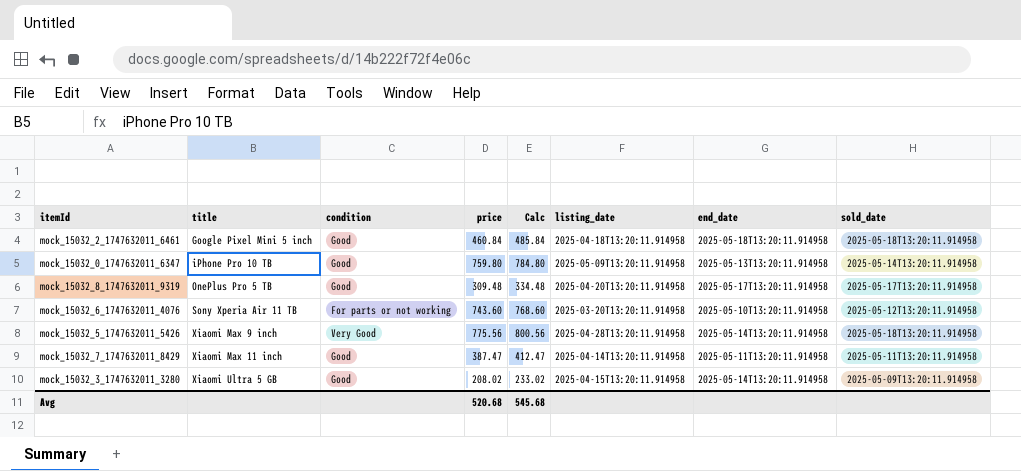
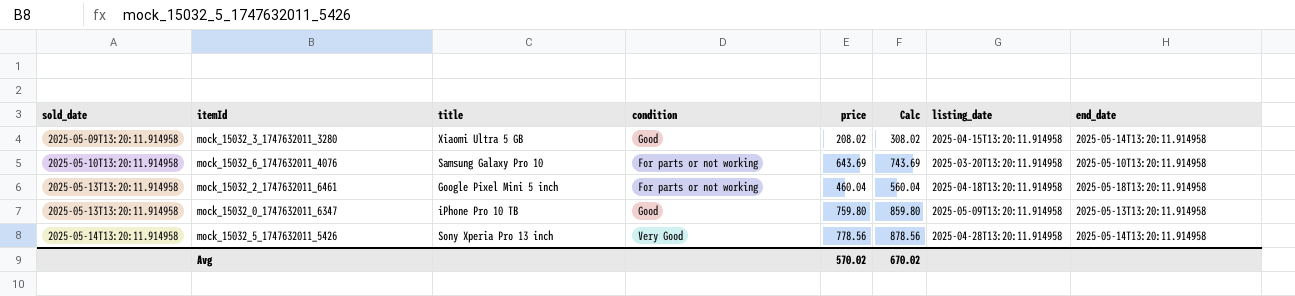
row order: title ascending -> sold_date ascending
column sold_date | position: 8 -> 1
column Calc | formula: [price] + 25 -> [price] + 100
row mock_15032_8_1747632011_9319: OnePlus Pro 5 TB | Good | 309.48 | 334.48 | 2025-04-20T13:20:11.914958 | 2025-05-17T13:20:11.914958 | 2025-05-17T13:20:11.914958 -> none
row mock_15032_7_1747632011_8429: Xiaomi Max 11 inch | Good | 387.47 | 412.47 | 2025-04-14T13:20:11.914958 | 2025-05-11T13:20:11.914958 | 2025-05-11T13:20:11.914958 -> none
mock_15032_6_1747632011_4076 | sold_date: 2025-05-12T13:20:11.914958 -> 2025-05-10T13:20:11.914958
mock_15032_6_1747632011_4076 | title: Sony Xperia Air 11 TB -> Samsung Galaxy Pro 10
mock_15032_6_1747632011_4076 | price: 743.60 -> 643.69
mock_15032_2_1747632011_6461 | sold_date: 2025-05-18T13:20:11.914958 -> 2025-05-13T13:20:11.914958
mock_15032_2_1747632011_6461 | condition: Good -> For parts or not working
mock_15032_2_1747632011_6461 | price: 460.84 -> 460.04
mock_15032_0_1747632011_6347 | sold_date: 2025-05-14T13:20:11.914958 -> 2025-05-13T13:20:11.914958
mock_15032_5_1747632011_5426 | sold_date: 2025-05-18T13:20:11.914958 -> 2025-05-14T13:20:11.914958
mock_15032_5_1747632011_5426 | title: Xiaomi Max 9 inch -> Sony Xperia Pro 13 inch
mock_15032_5_1747632011_5426 | price: 775.56 -> 778.56
Avg | price: 520.68 -> 570.02
Avg | Calc: 545.68 -> 670.02

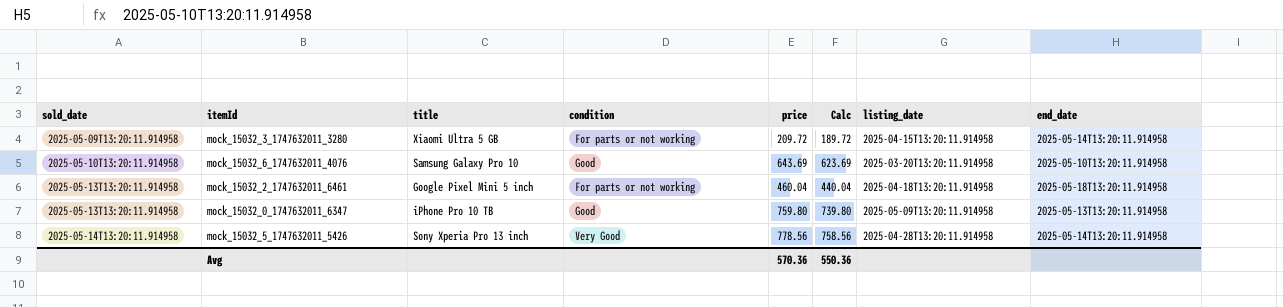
column Calc | formula: [price] + 100 -> [price] - 20
mock_15032_3_1747632011_3280 | condition: Good -> For parts or not working
mock_15032_3_1747632011_3280 | price: 208.02 -> 209.72
mock_15032_6_1747632011_4076 | condition: For parts or not working -> Good
Avg | price: 570.02 -> 570.36
Avg | Calc: 670.02 -> 550.36

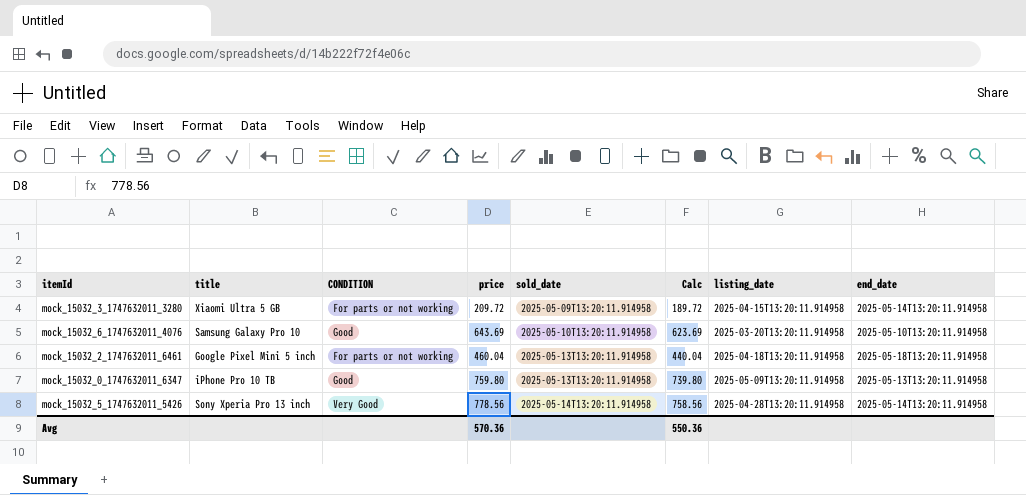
column name: condition -> CONDITION
column sold_date | position: 1 -> 5

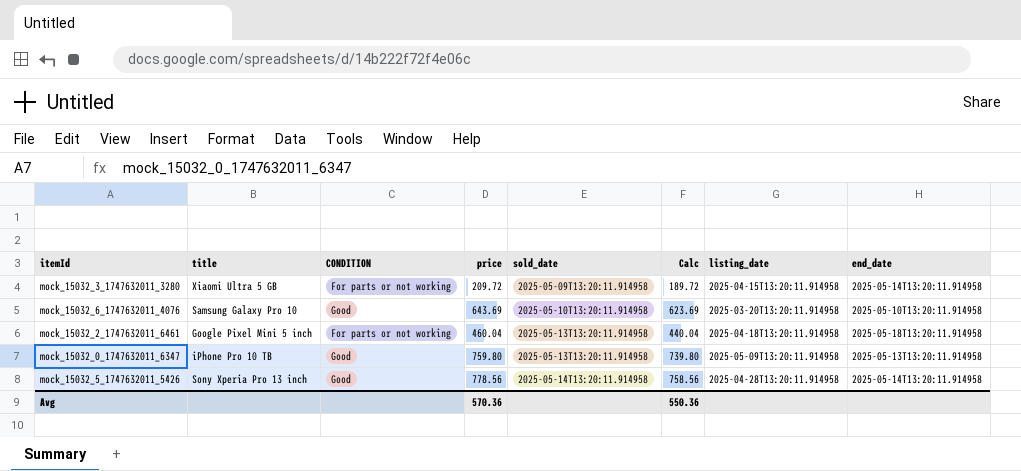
mock_15032_5_1747632011_5426 | CONDITION: Very Good -> Good

